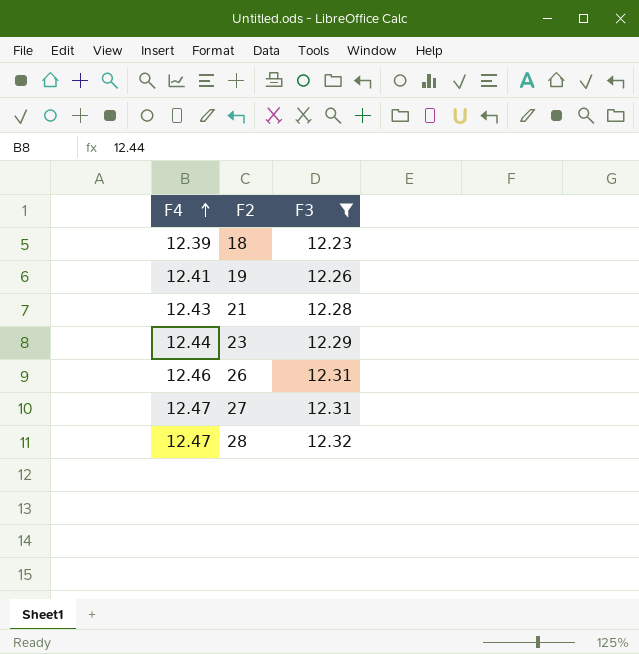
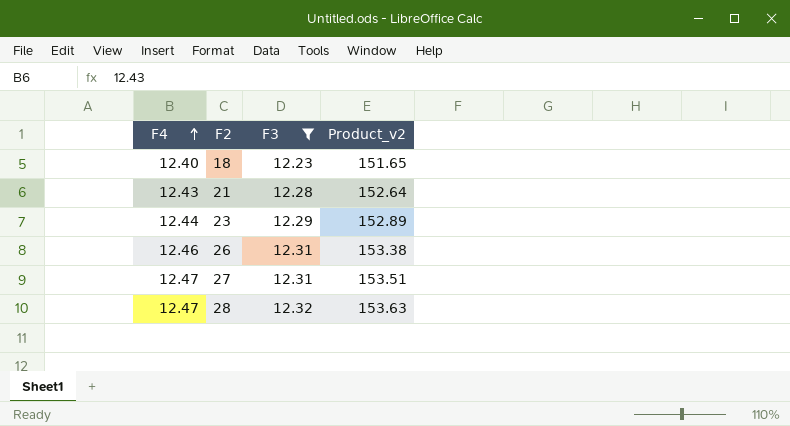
column Product_v2 | formula: none -> [F4] * [F3]
row 19: 12.41 | 12.26 -> none
18 | F4: 12.39 -> 12.40

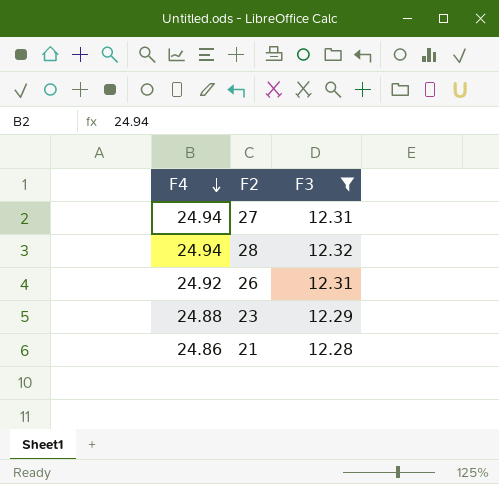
row order: F4 ascending -> F4 descending
column Product_v2 | formula: [F4] * [F3] -> none
row 18: 12.40 | 12.23 | 151.65 -> none
27 | F4: 12.47 -> 24.94
28 | F4: 12.47 -> 24.94
26 | F4: 12.46 -> 24.92
23 | F4: 12.44 -> 24.88
21 | F4: 12.43 -> 24.86

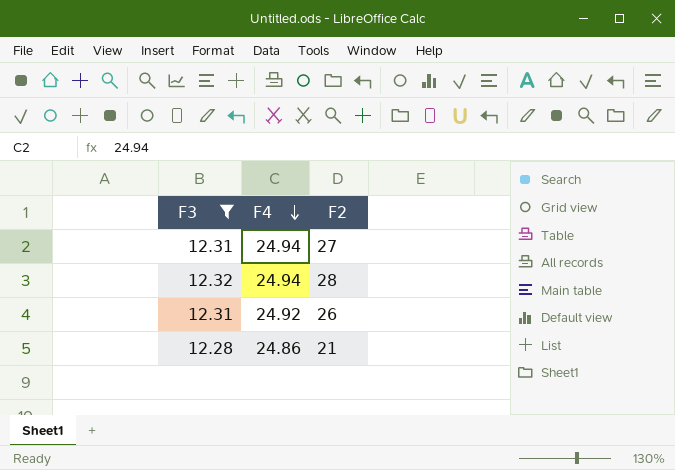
column F3 | position: 3 -> 1
row 23: 24.88 | 12.29 -> none

